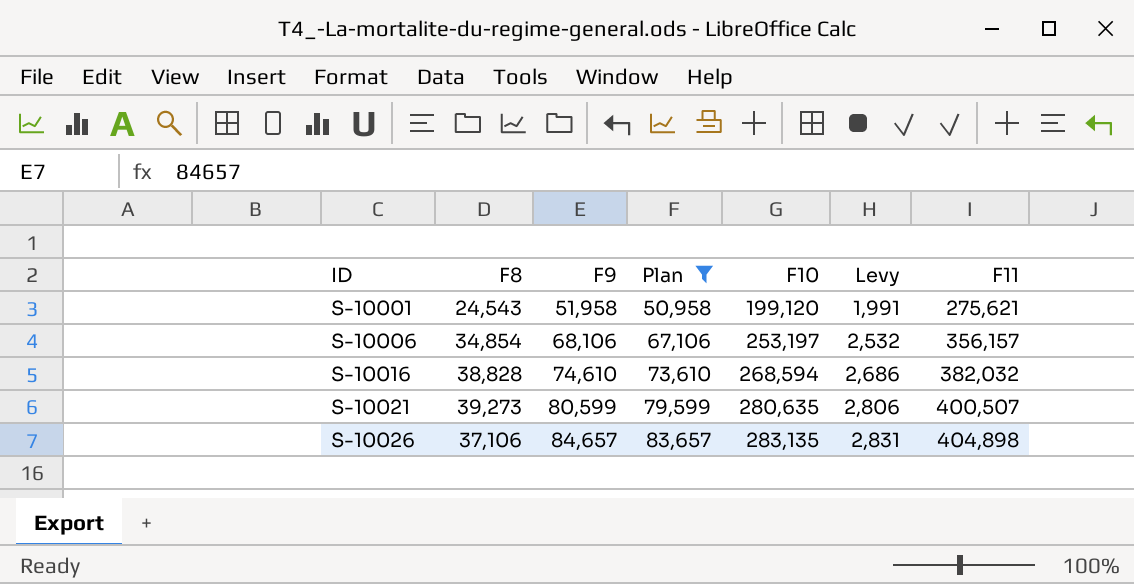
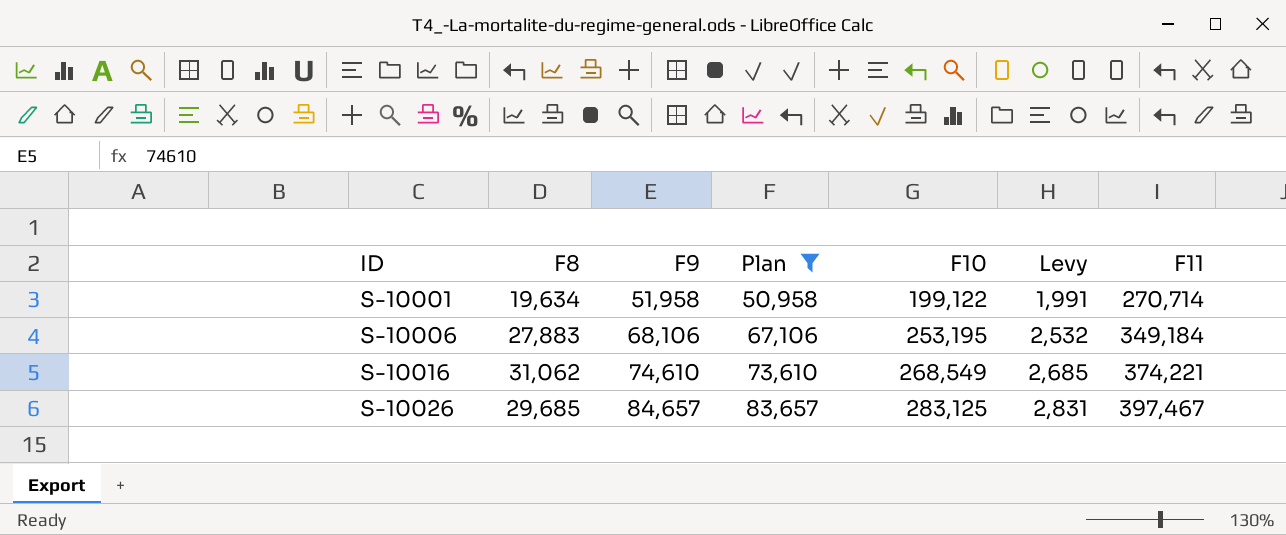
row S-10021: 39,273 | 80,599 | 79,599 | 280,635 | 2,806 | 400,507 -> none
S-10001 | F8: 24,543 -> 19,634
S-10001 | F10: 199,120 -> 199,122
S-10001 | F11: 275,621 -> 270,714
S-10006 | F8: 34,854 -> 27,883
S-10006 | F10: 253,197 -> 253,195
S-10006 | F11: 356,157 -> 349,184
S-10016 | F8: 38,828 -> 31,062
S-10016 | F10: 268,594 -> 268,549
S-10016 | Levy: 2,686 -> 2,685
S-10016 | F11: 382,032 -> 374,221
S-10026 | F8: 37,106 -> 29,685
S-10026 | F10: 283,135 -> 283,125
S-10026 | F11: 404,898 -> 397,467

